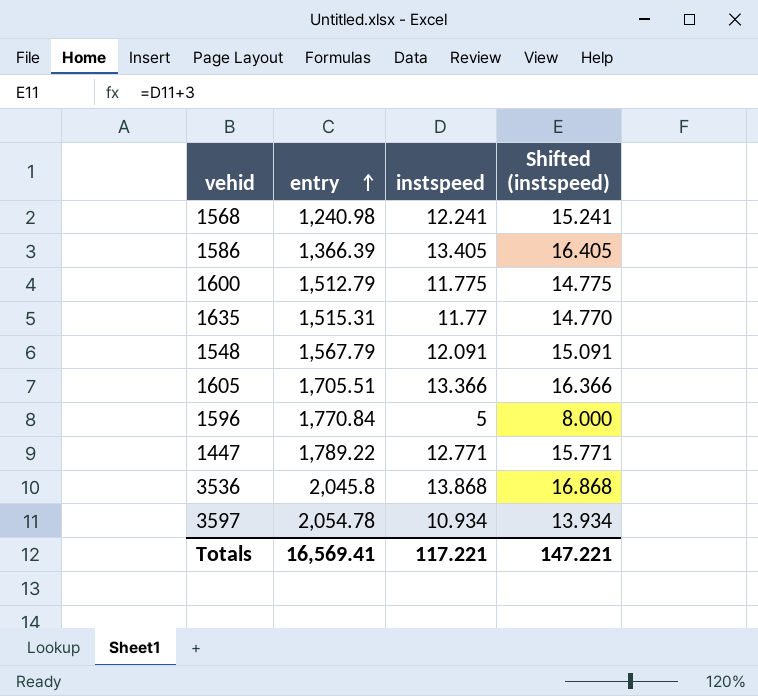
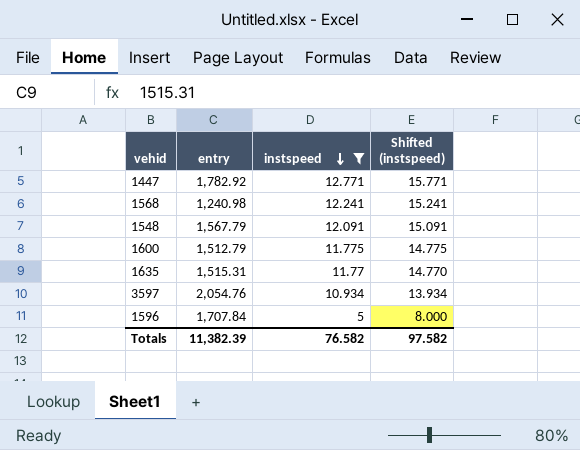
filter: none -> instspeed <= 12.771
row order: entry ascending -> instspeed descending
1447 | entry: 1,789.22 -> 1,782.92
3597 | entry: 2,054.78 -> 2,054.76
1596 | entry: 1,770.84 -> 1,707.84
Totals | entry: 16,569.41 -> 11,382.39
Totals | instspeed: 117.221 -> 76.582
Totals | Shifted (instspeed): 147.221 -> 97.582

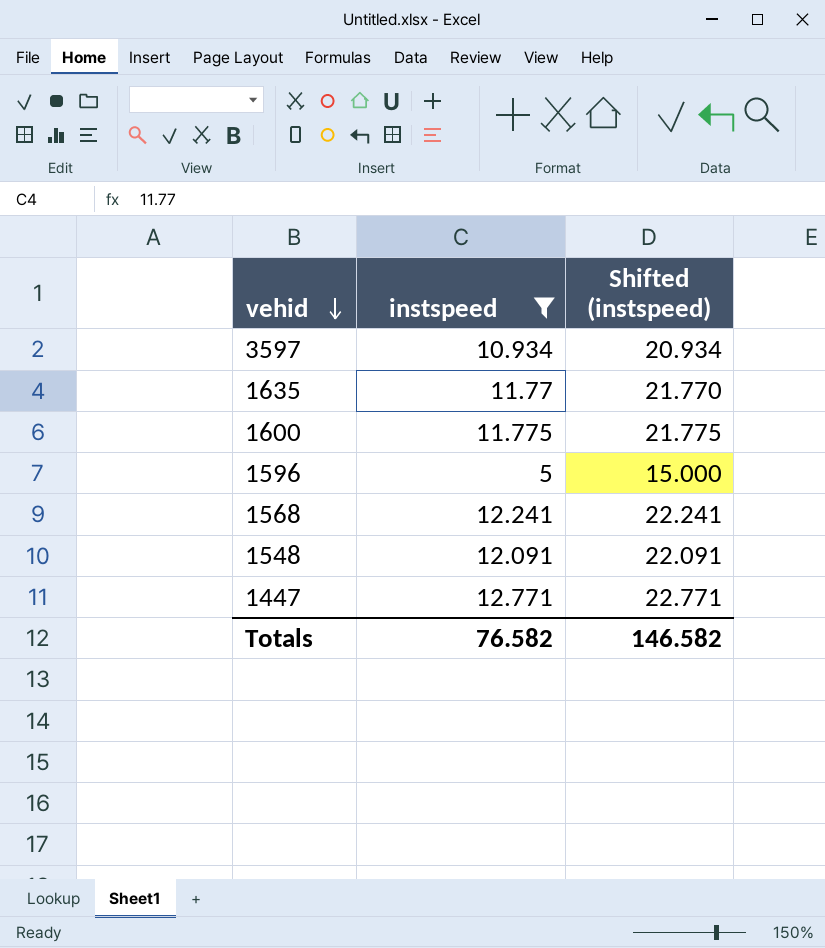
row order: instspeed descending -> vehid descending
column entry | position: 2 -> none
column Shifted (instspeed) | formula: [instspeed] + 3 -> [instspeed] + 10
Totals | Shifted (instspeed): 97.582 -> 146.582

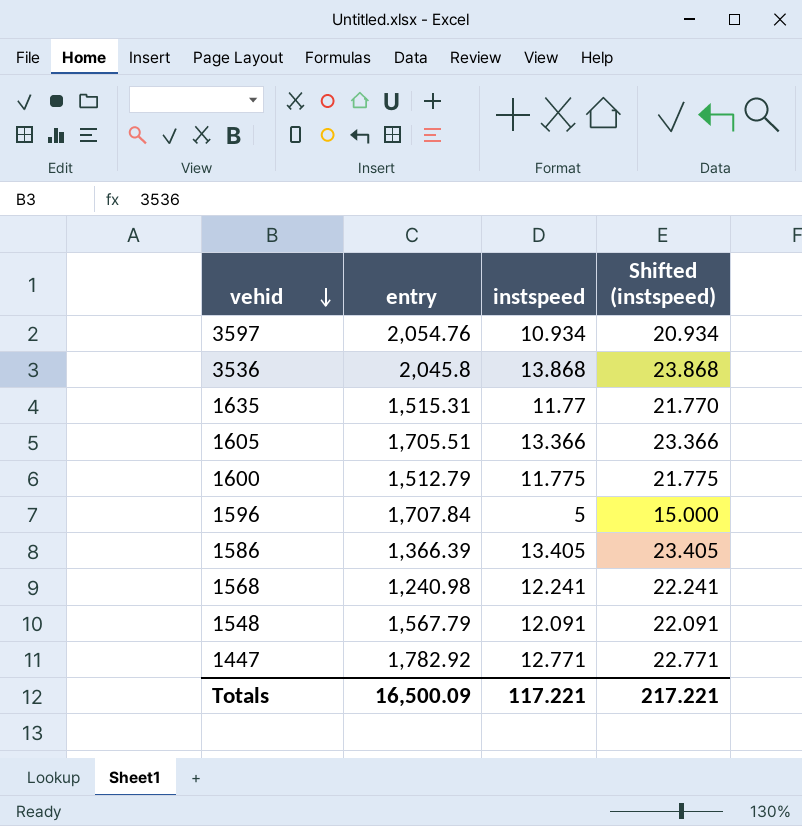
filter: instspeed <= 12.771 -> none
column entry | position: none -> 2
Totals | instspeed: 76.582 -> 117.221
Totals | Shifted (instspeed): 146.582 -> 217.221

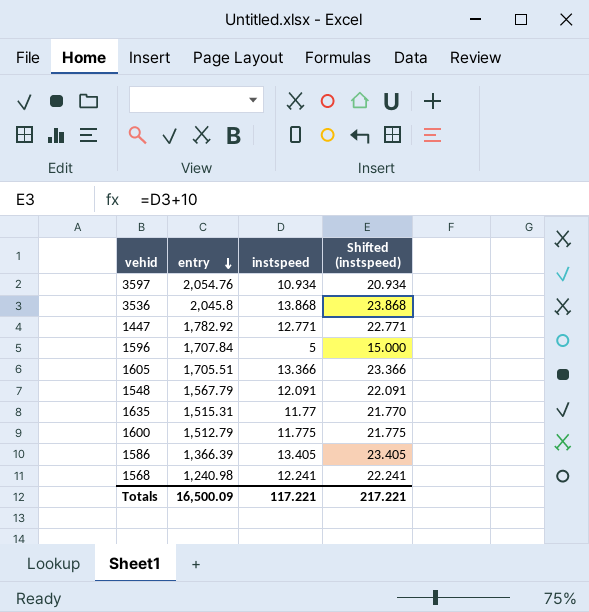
row order: vehid descending -> entry descending

